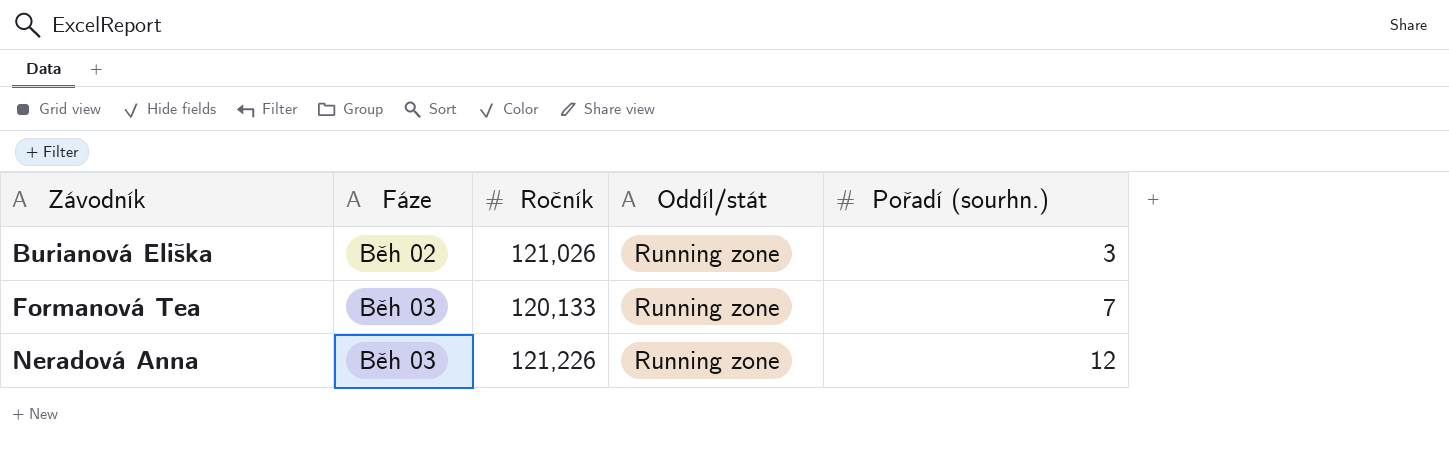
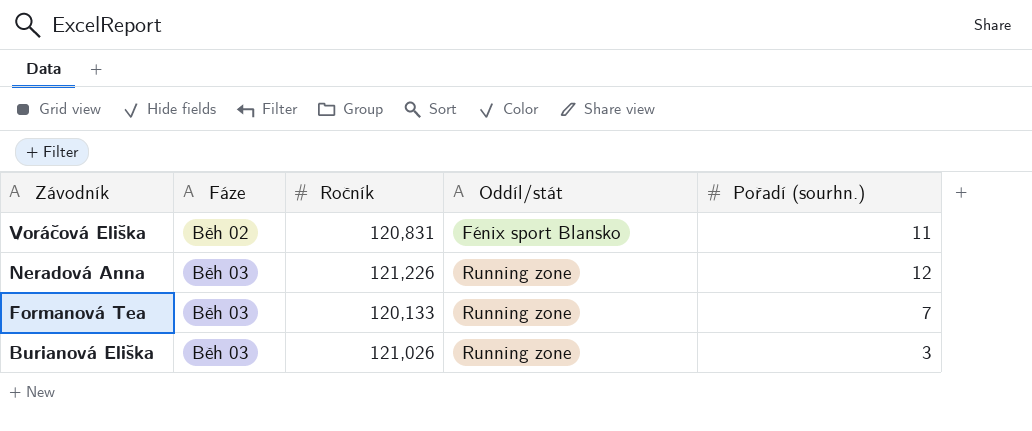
row order: Závodník ascending -> Závodník descending
row Voráčová Eliška: none -> Běh 02 | 120,831 | Fénix sport Blansko | 11
Burianová Eliška | Fáze: Běh 02 -> Běh 03

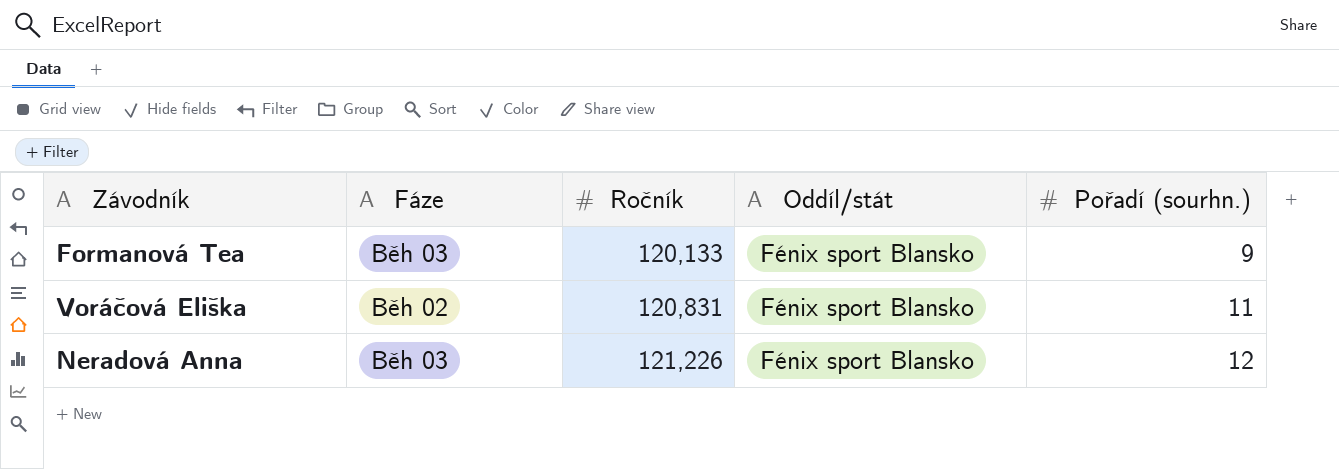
row order: Závodník descending -> Ročník ascending
row Burianová Eliška: Běh 03 | 121,026 | Running zone | 3 -> none
Formanová Tea | Oddíl/stát: Running zone -> Fénix sport Blansko
Formanová Tea | Pořadí (sourhn.): 7 -> 9
Neradová Anna | Oddíl/stát: Running zone -> Fénix sport Blansko

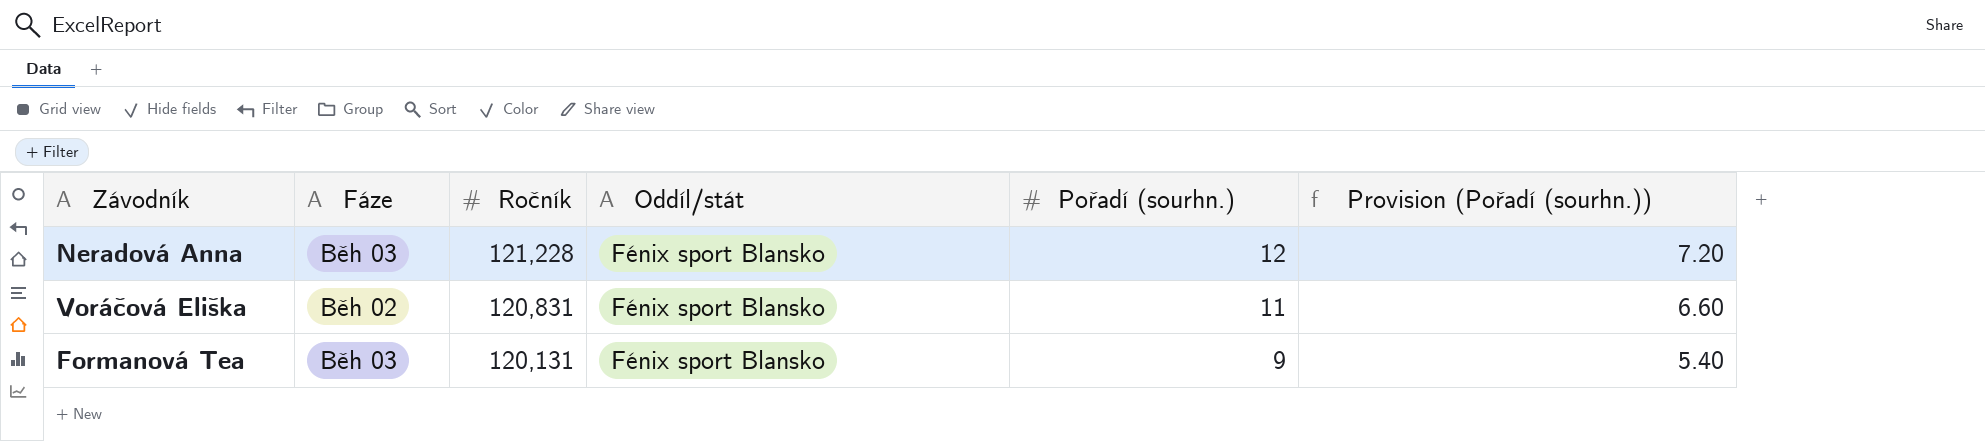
row order: Ročník ascending -> Ročník descending
column Provision (Pořadí (sourhn.)) | formula: none -> [Pořadí (sourhn.)] * 0.6
Neradová Anna | Ročník: 121,226 -> 121,228
Formanová Tea | Ročník: 120,133 -> 120,131

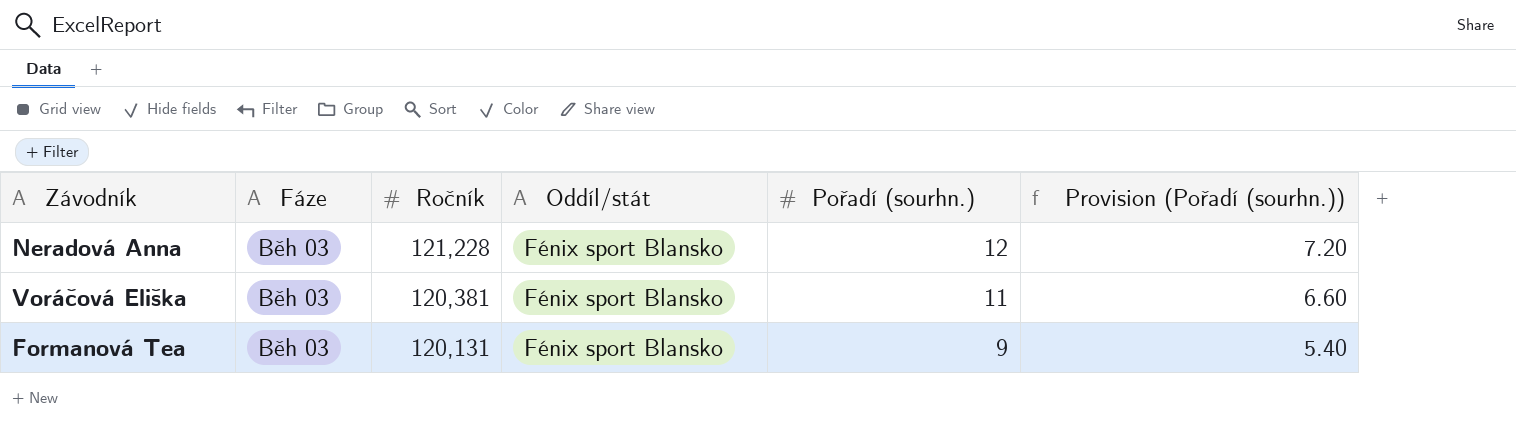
Voráčová Eliška | Fáze: Běh 02 -> Běh 03
Voráčová Eliška | Ročník: 120,831 -> 120,381

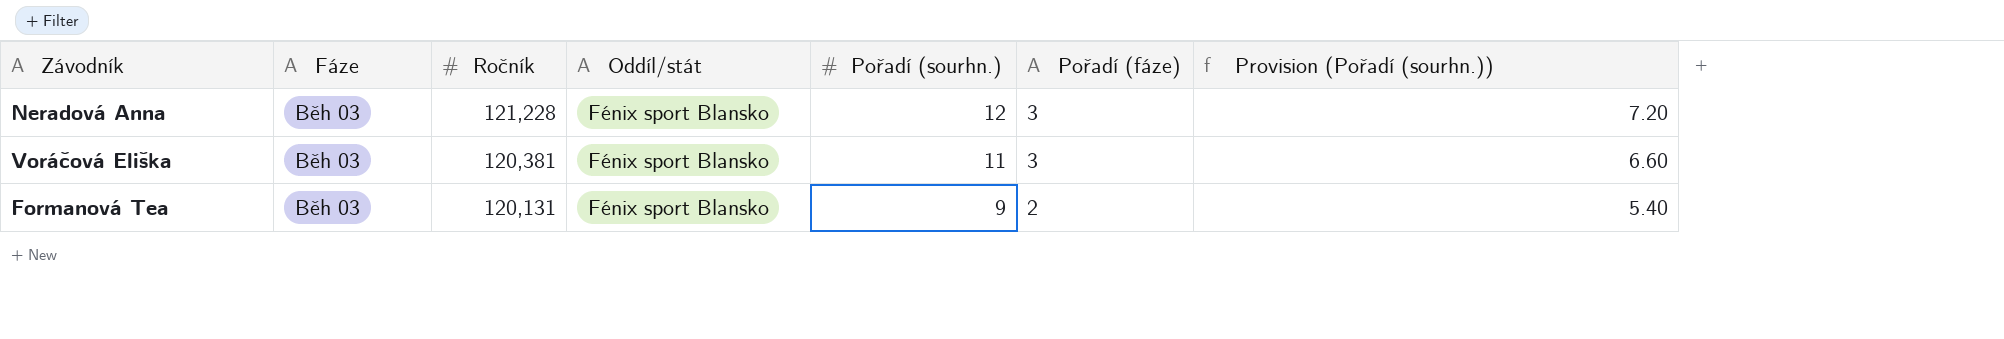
column Pořadí (fáze) | position: none -> 6

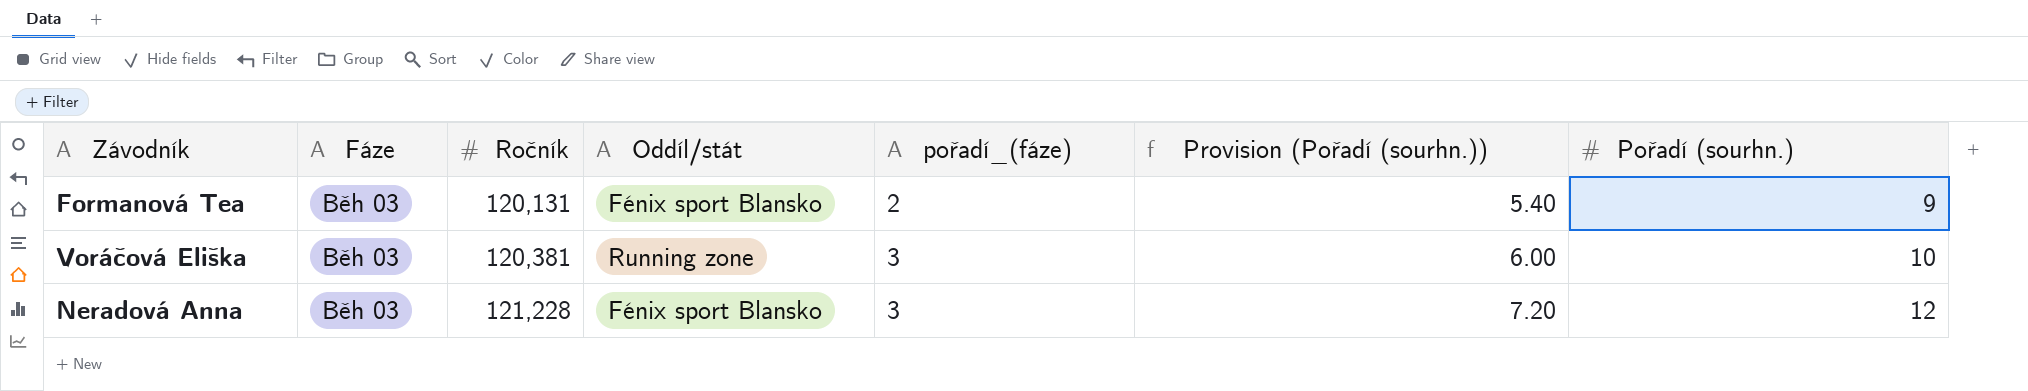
row order: Ročník descending -> Ročník ascending
column name: Pořadí (fáze) -> pořadí_(fáze)
column Pořadí (sourhn.) | position: 5 -> 7
Voráčová Eliška | Oddíl/stát: Fénix sport Blansko -> Running zone
Voráčová Eliška | Provision (Pořadí (sourhn.)): 6.60 -> 6.00
Voráčová Eliška | Pořadí (sourhn.): 11 -> 10

